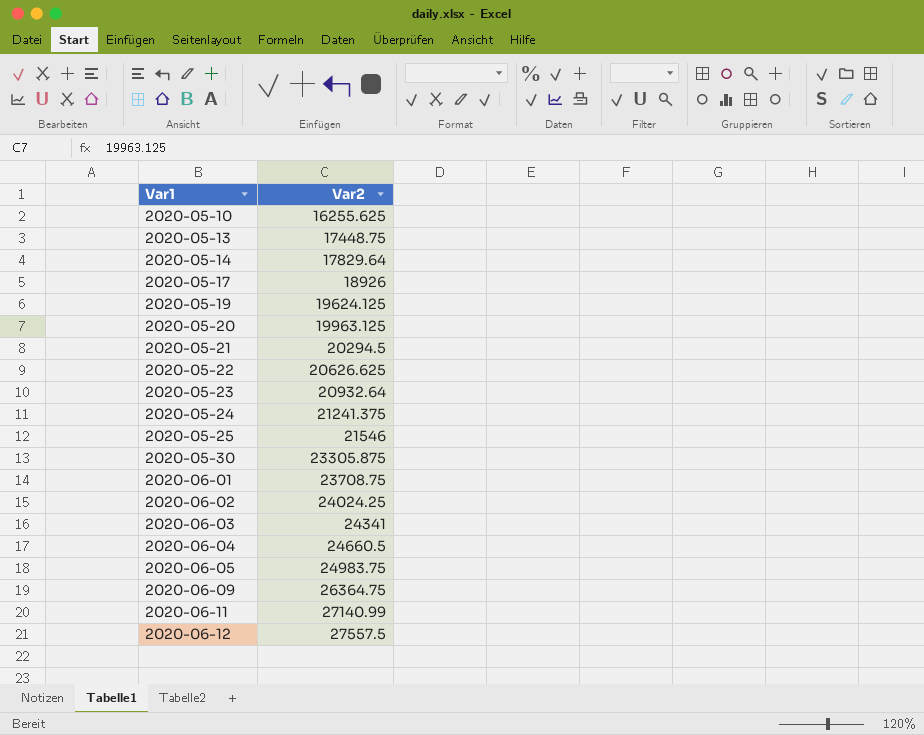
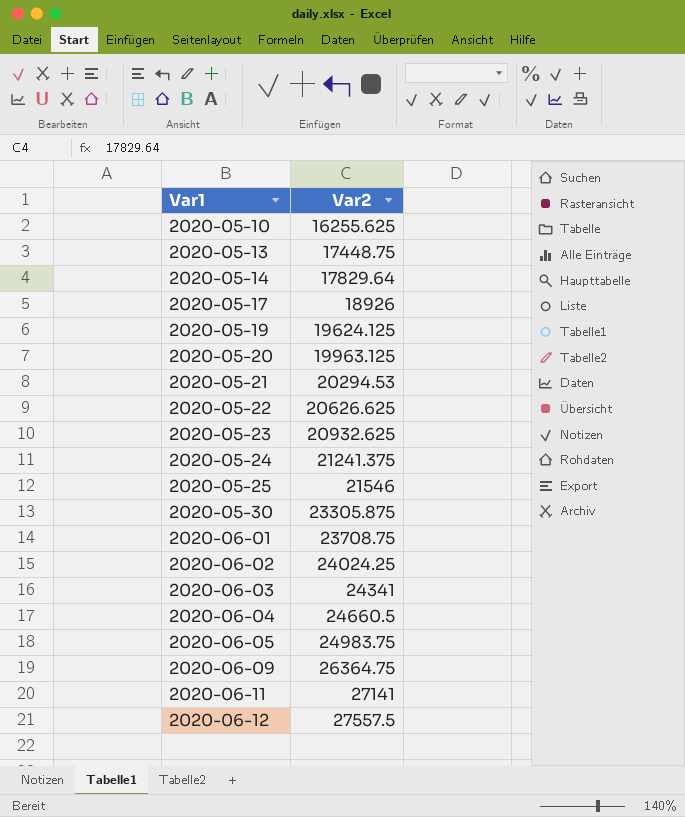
2020-05-21 | Var2: 20294.5 -> 20294.53
2020-05-23 | Var2: 20932.64 -> 20932.625
2020-06-11 | Var2: 27140.99 -> 27141

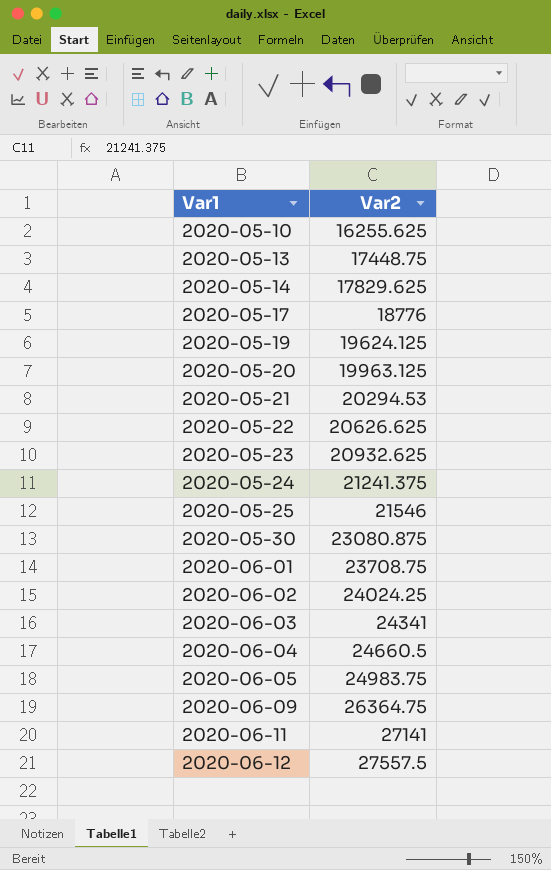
2020-05-14 | Var2: 17829.64 -> 17829.625
2020-05-17 | Var2: 18926 -> 18776
2020-05-30 | Var2: 23305.875 -> 23080.875

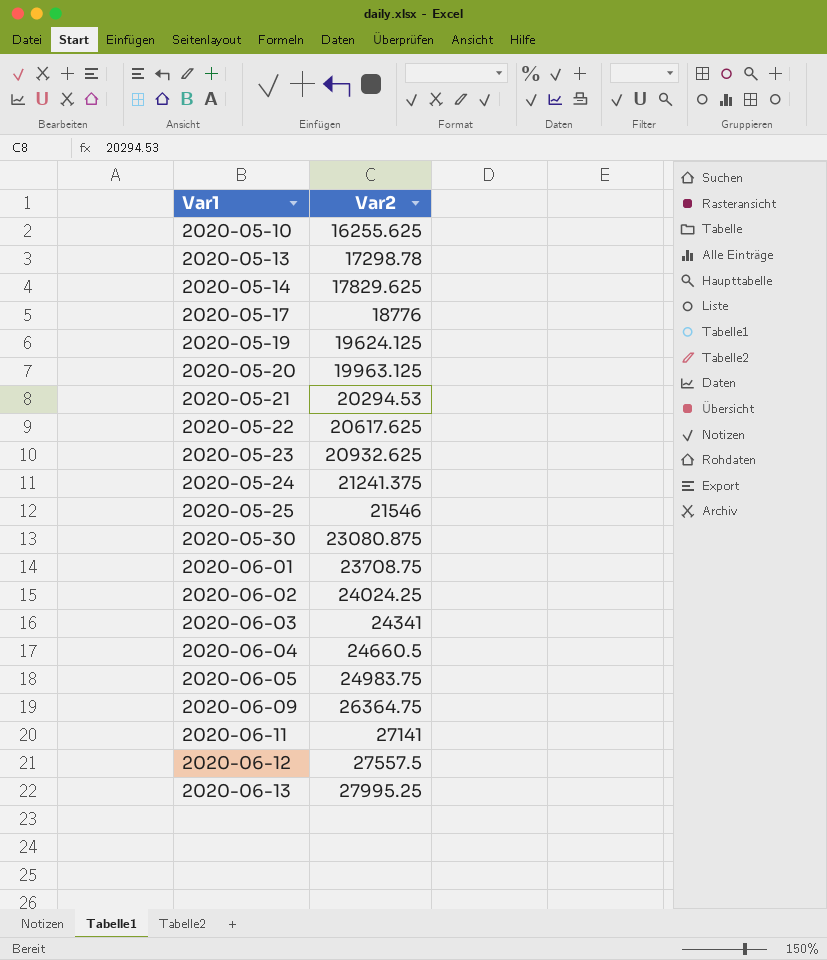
2020-05-13 | Var2: 17448.75 -> 17298.78
2020-05-22 | Var2: 20626.625 -> 20617.625
row 2020-06-13: none -> 27995.25

